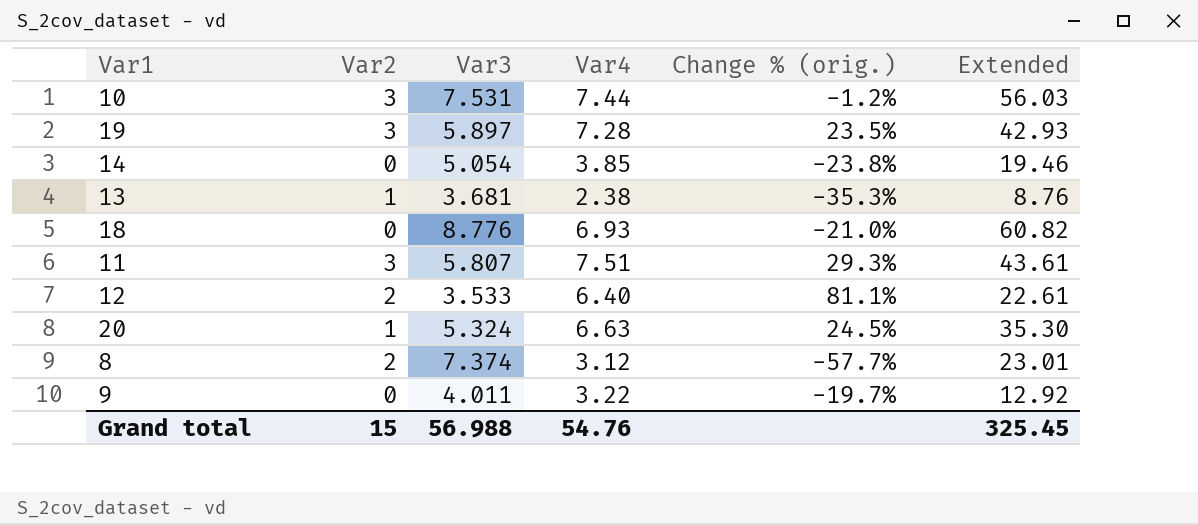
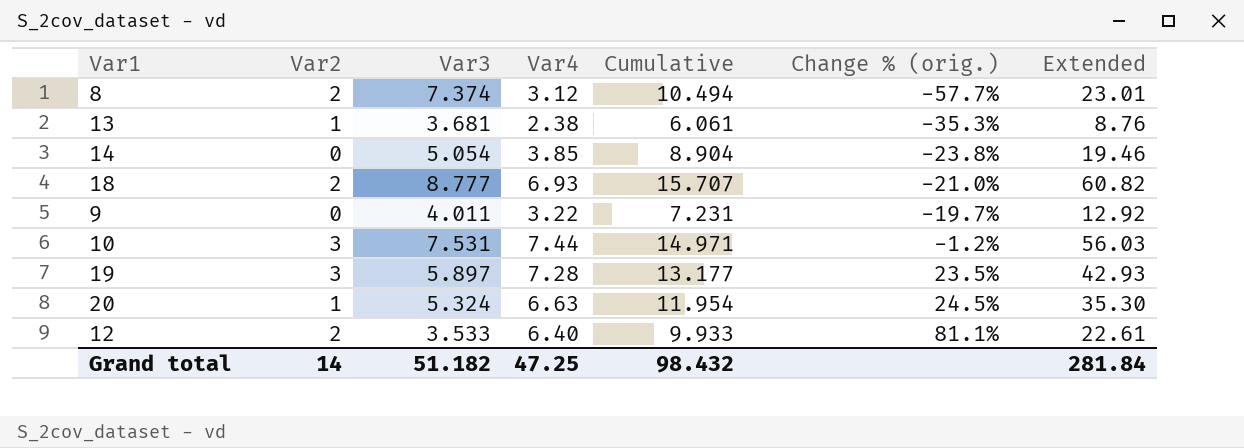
row order: none -> Change % (orig.) ascending
column Cumulative | formula: none -> [Var3] + [Var4]
row 11: 3 | 5.807 | 7.51 | 29.3% | 43.61 -> none
18 | Var2: 0 -> 2
18 | Var3: 8.776 -> 8.777
Grand total | Var2: 15 -> 14
Grand total | Var3: 56.988 -> 51.182
Grand total | Var4: 54.76 -> 47.25
Grand total | Extended: 325.45 -> 281.84

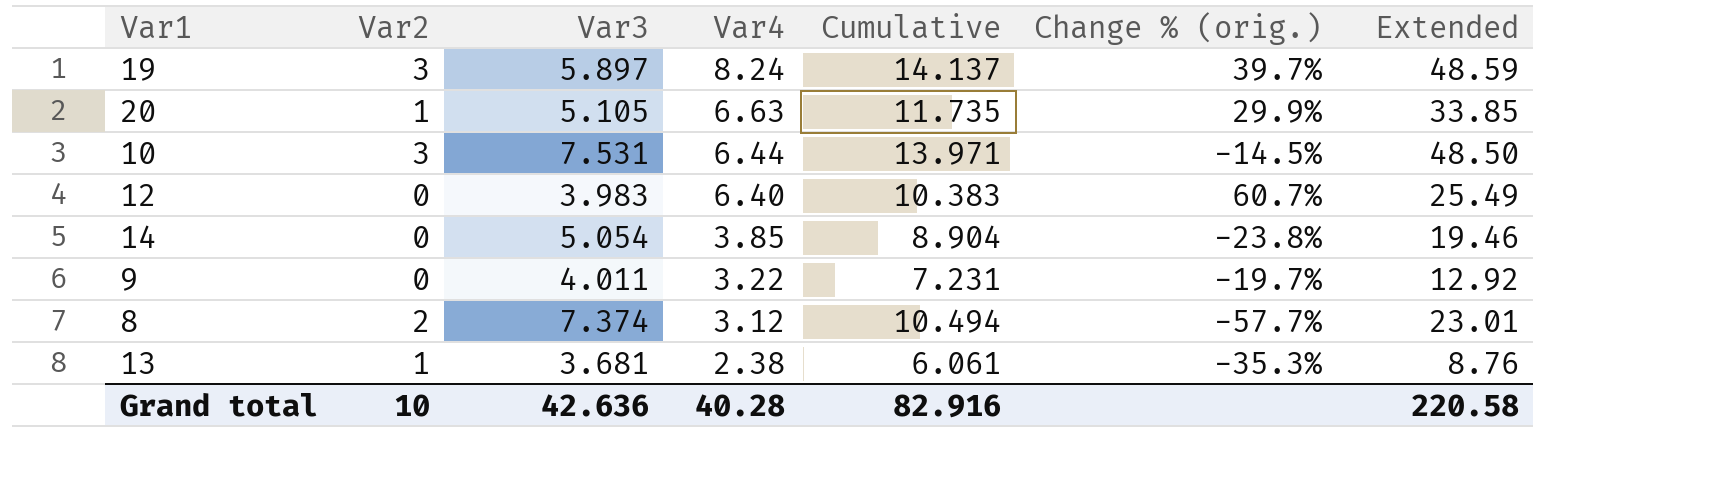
row order: Change % (orig.) ascending -> Var4 descending
row 18: 2 | 8.777 | 6.93 | 15.707 | -21.0% | 60.82 -> none
19 | Var4: 7.28 -> 8.24
19 | Cumulative: 13.177 -> 14.137
19 | Change % (orig.): 23.5% -> 39.7%
19 | Extended: 42.93 -> 48.59
20 | Var3: 5.324 -> 5.105
20 | Cumulative: 11.954 -> 11.735
20 | Change % (orig.): 24.5% -> 29.9%
20 | Extended: 35.30 -> 33.85
10 | Var4: 7.44 -> 6.44
10 | Cumulative: 14.971 -> 13.971
10 | Change % (orig.): -1.2% -> -14.5%
10 | Extended: 56.03 -> 48.50
12 | Var2: 2 -> 0
12 | Var3: 3.533 -> 3.983
12 | Cumulative: 9.933 -> 10.383
12 | Change % (orig.): 81.1% -> 60.7%
12 | Extended: 22.61 -> 25.49
Grand total | Var2: 14 -> 10
Grand total | Var3: 51.182 -> 42.636
Grand total | Var4: 47.25 -> 40.28
Grand total | Cumulative: 98.432 -> 82.916
Grand total | Extended: 281.84 -> 220.58

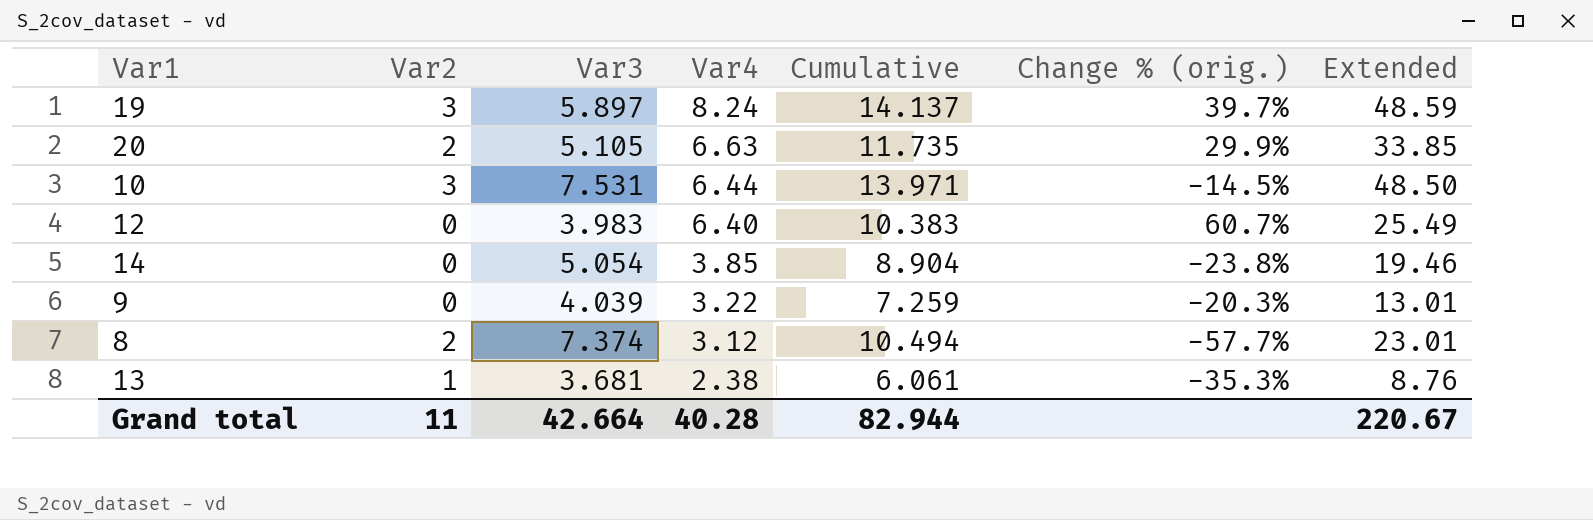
20 | Var2: 1 -> 2
9 | Var3: 4.011 -> 4.039
9 | Cumulative: 7.231 -> 7.259
9 | Change % (orig.): -19.7% -> -20.3%
9 | Extended: 12.92 -> 13.01
Grand total | Var2: 10 -> 11
Grand total | Var3: 42.636 -> 42.664
Grand total | Cumulative: 82.916 -> 82.944
Grand total | Extended: 220.58 -> 220.67

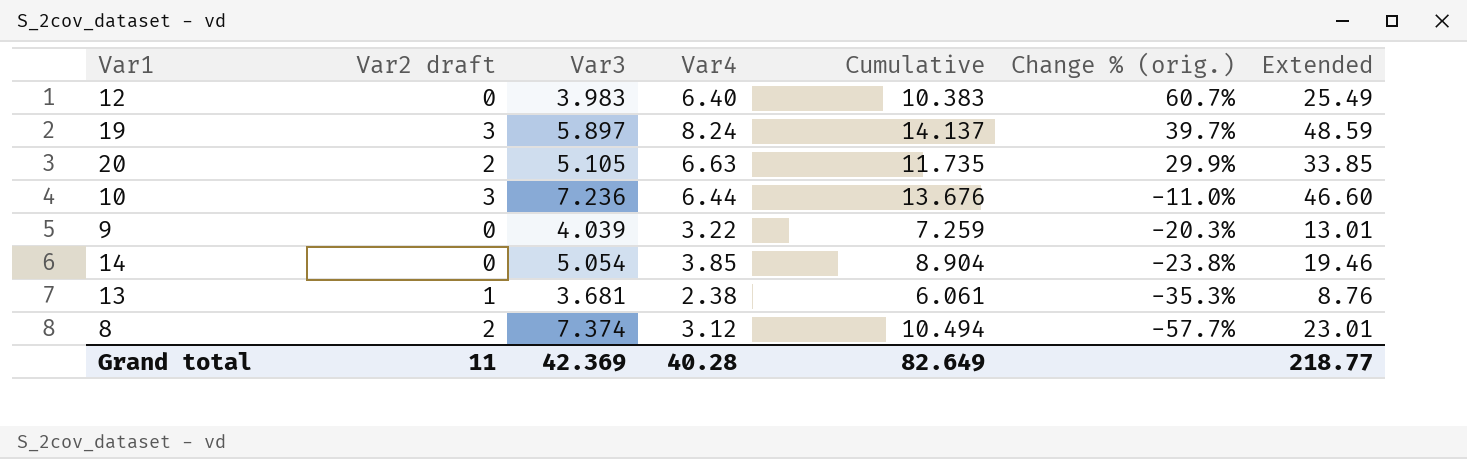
row order: Var4 descending -> Change % (orig.) descending
column name: Var2 -> Var2 draft
10 | Var3: 7.531 -> 7.236
10 | Cumulative: 13.971 -> 13.676
10 | Change % (orig.): -14.5% -> -11.0%
10 | Extended: 48.50 -> 46.60
Grand total | Var3: 42.664 -> 42.369
Grand total | Cumulative: 82.944 -> 82.649
Grand total | Extended: 220.67 -> 218.77

